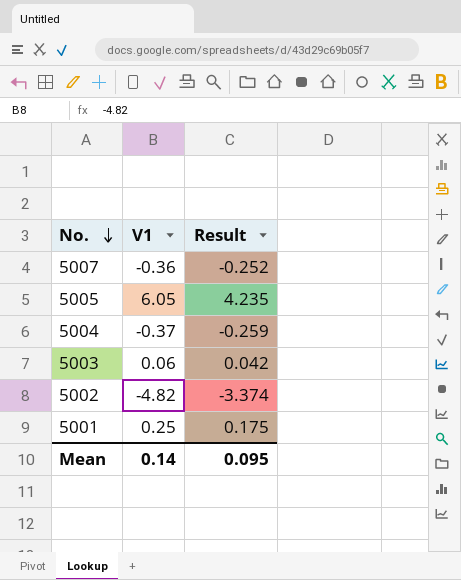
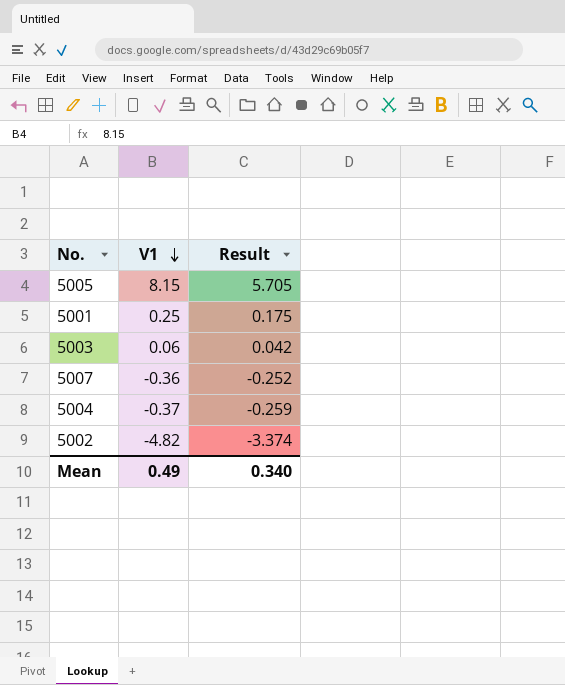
row order: No. descending -> V1 descending
5005 | V1: 6.05 -> 8.15
5005 | Result: 4.235 -> 5.705
Mean | V1: 0.14 -> 0.49
Mean | Result: 0.095 -> 0.340

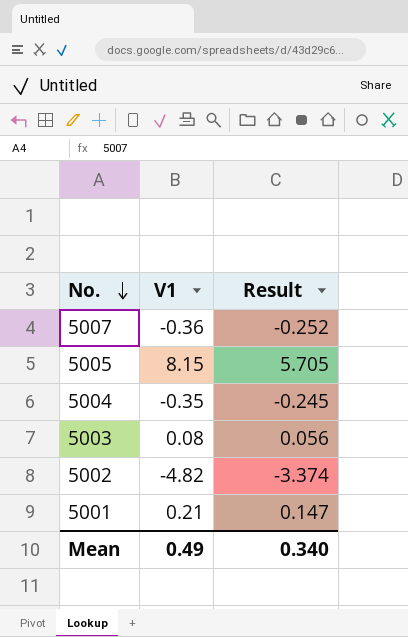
row order: V1 descending -> No. descending
5004 | V1: -0.37 -> -0.35
5004 | Result: -0.259 -> -0.245
5003 | V1: 0.06 -> 0.08
5003 | Result: 0.042 -> 0.056
5001 | V1: 0.25 -> 0.21
5001 | Result: 0.175 -> 0.147

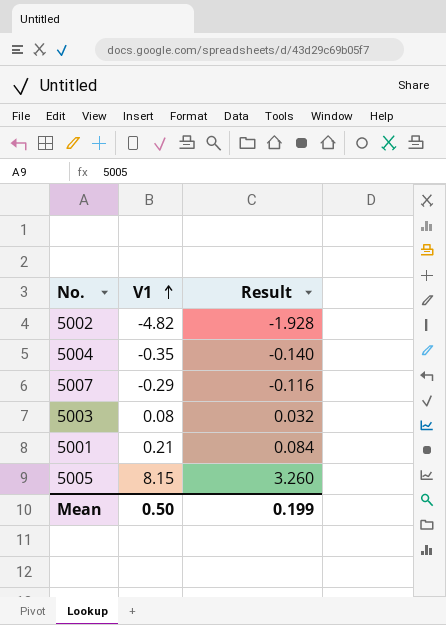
row order: No. descending -> V1 ascending
column Result | formula: [V1] * 0.7 -> [V1] * 0.4
5007 | V1: -0.36 -> -0.29
Mean | V1: 0.49 -> 0.50
Mean | Result: 0.340 -> 0.199

